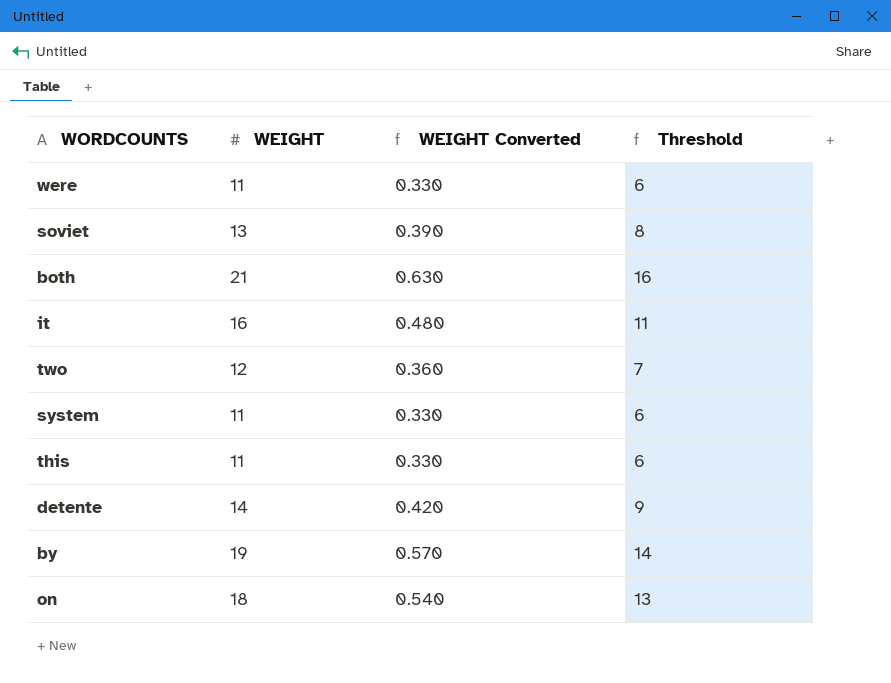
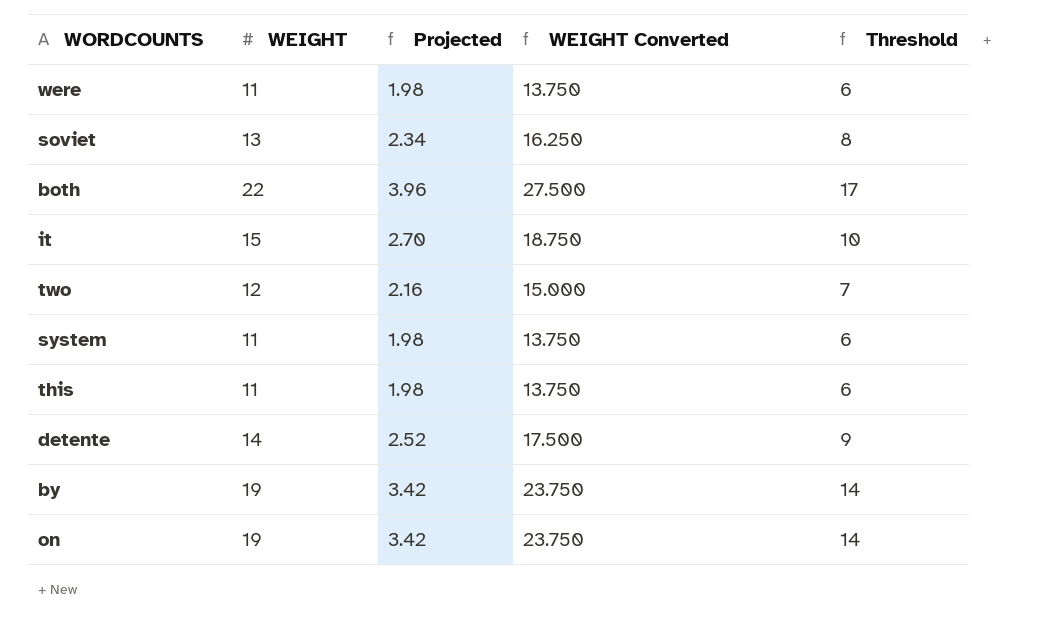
column Projected | formula: none -> [WEIGHT] * 0.18
column WEIGHT Converted | formula: [WEIGHT] * 0.03 -> [WEIGHT] * 1.25
both | WEIGHT: 21 -> 22
both | Threshold: 16 -> 17
it | WEIGHT: 16 -> 15
it | Threshold: 11 -> 10
on | WEIGHT: 18 -> 19
on | Threshold: 13 -> 14

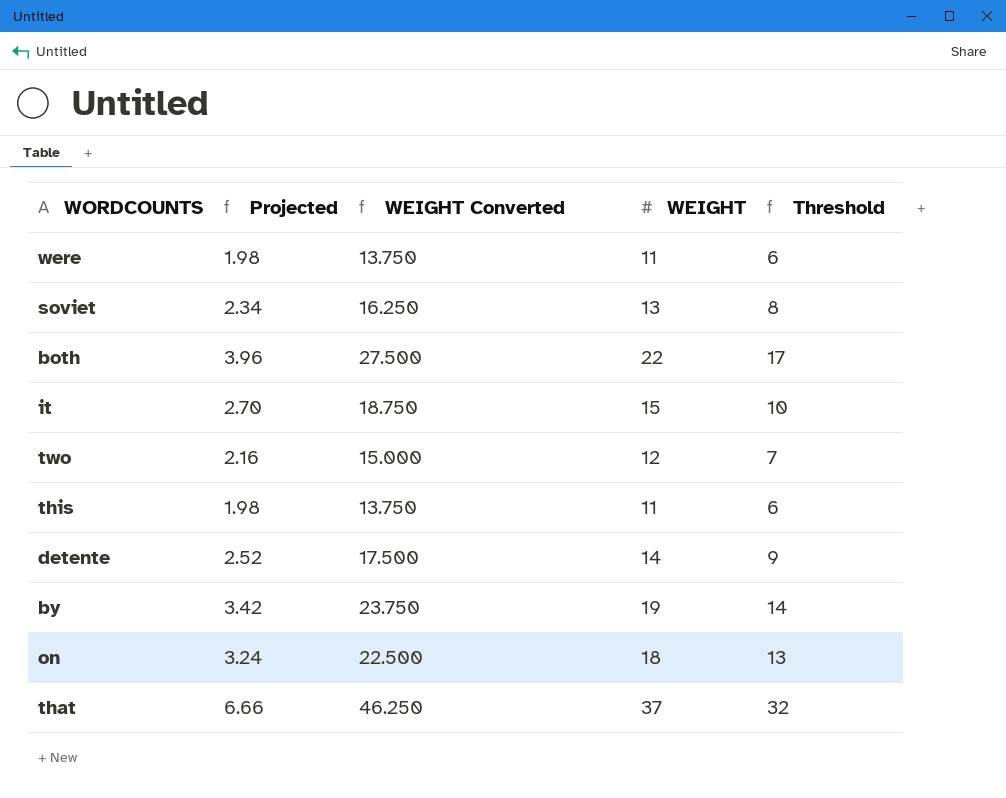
column WEIGHT | position: 2 -> 4
row system: 11 | 1.98 | 13.750 | 6 -> none
on | Projected: 3.42 -> 3.24
on | WEIGHT Converted: 23.750 -> 22.500
on | WEIGHT: 19 -> 18
on | Threshold: 14 -> 13
row that: none -> 6.66 | 46.250 | 37 | 32

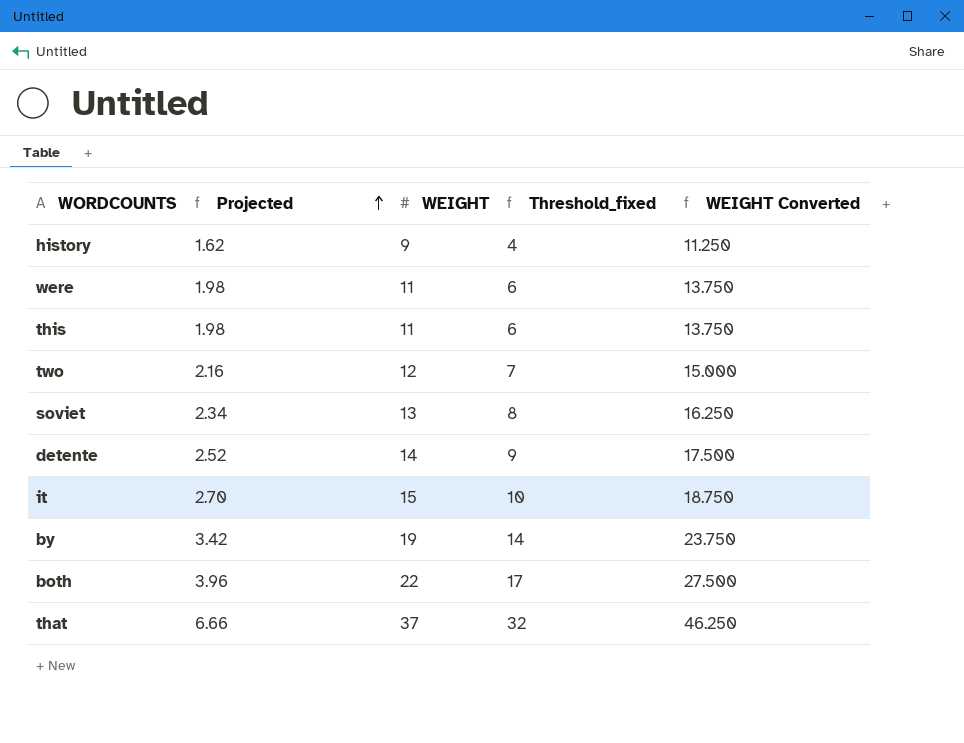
row order: none -> Projected ascending
column name: Threshold -> Threshold_fixed
column WEIGHT Converted | position: 3 -> 5
row on: 3.24 | 22.500 | 18 | 13 -> none
row history: none -> 1.62 | 9 | 4 | 11.250

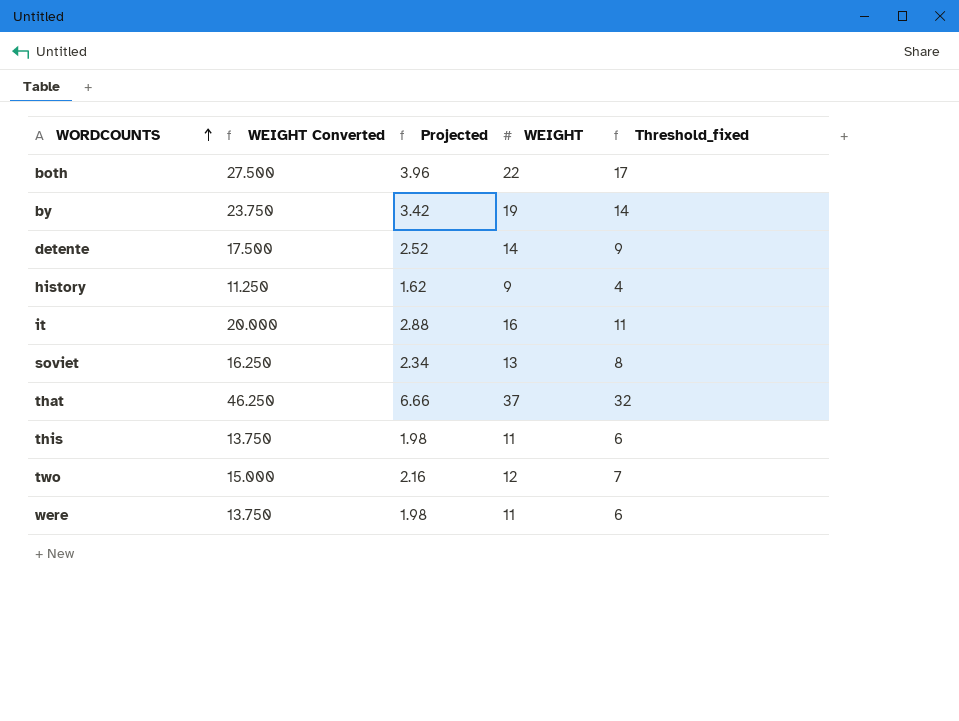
row order: Projected ascending -> WORDCOUNTS ascending
column WEIGHT Converted | position: 5 -> 2
it | WEIGHT Converted: 18.750 -> 20.000
it | Projected: 2.70 -> 2.88
it | WEIGHT: 15 -> 16
it | Threshold_fixed: 10 -> 11

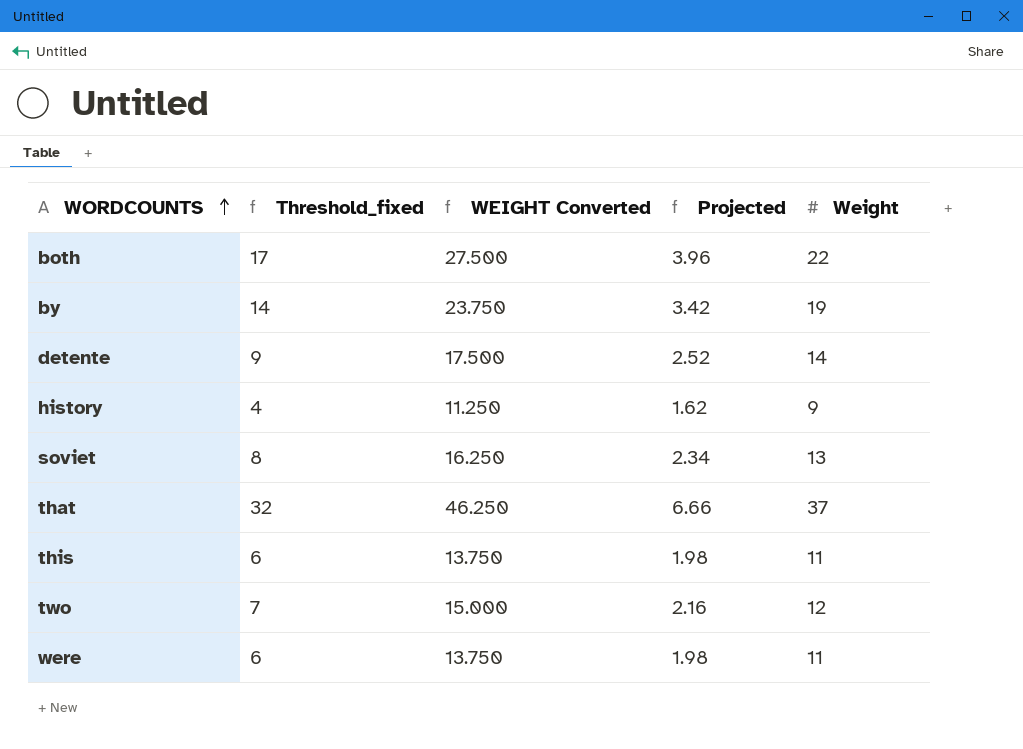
column Threshold_fixed | position: 5 -> 2
column name: WEIGHT -> Weight
row it: 20.000 | 2.88 | 16 | 11 -> none

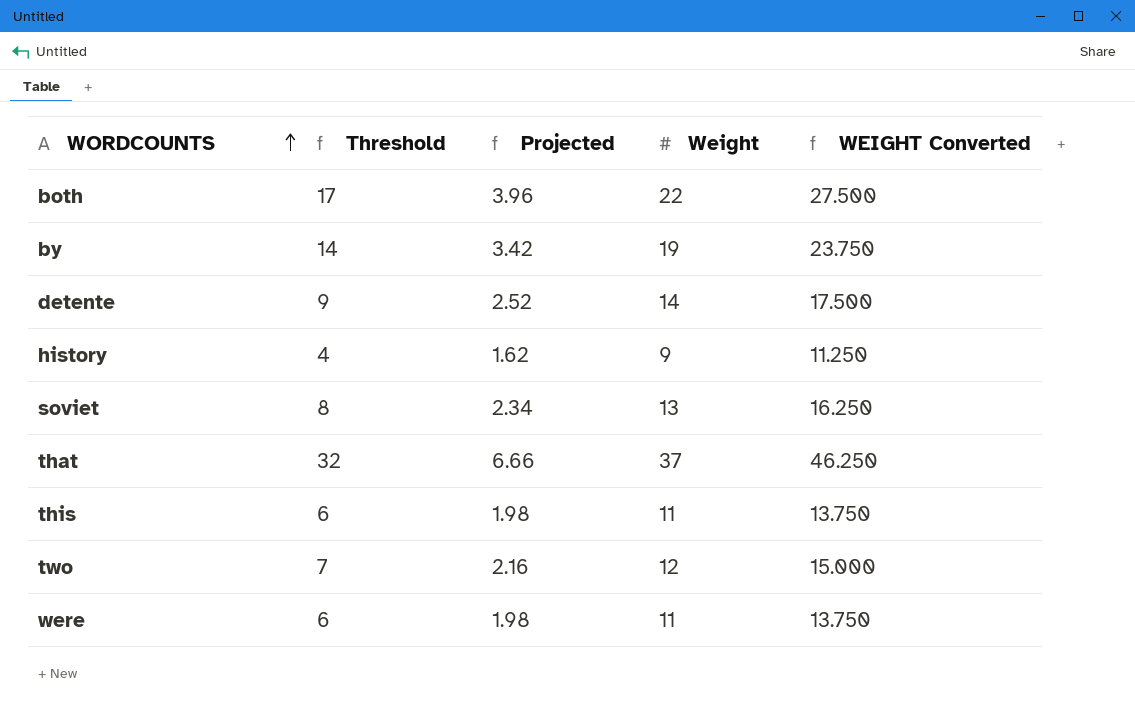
column name: Threshold_fixed -> Threshold
column WEIGHT Converted | position: 3 -> 5

